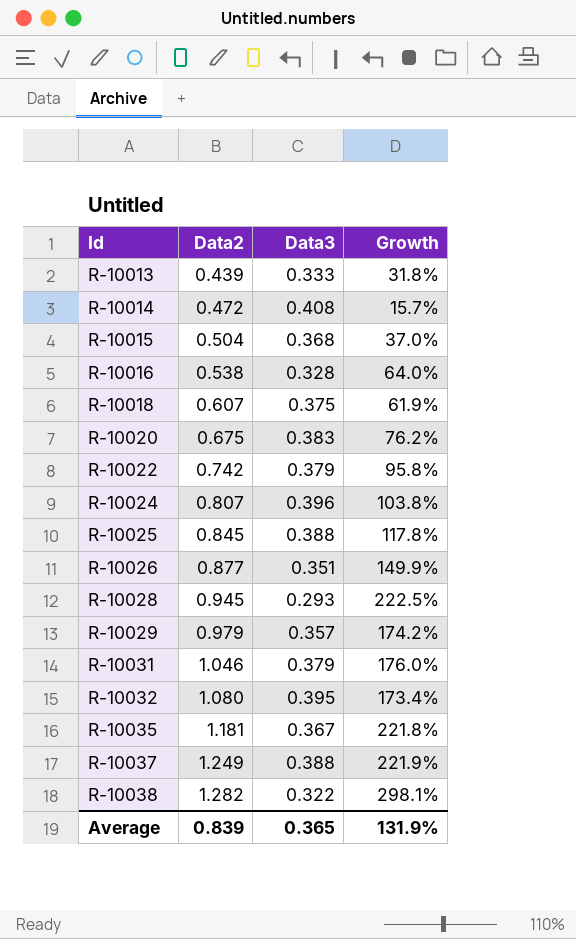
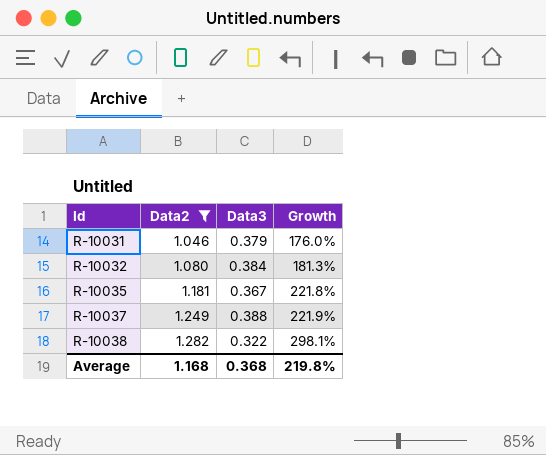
filter: none -> Data2 >= 1.046
R-10032 | Data3: 0.395 -> 0.384
R-10032 | Growth: 173.4% -> 181.3%
Average | Data2: 0.839 -> 1.168
Average | Data3: 0.365 -> 0.368
Average | Growth: 131.9% -> 219.8%

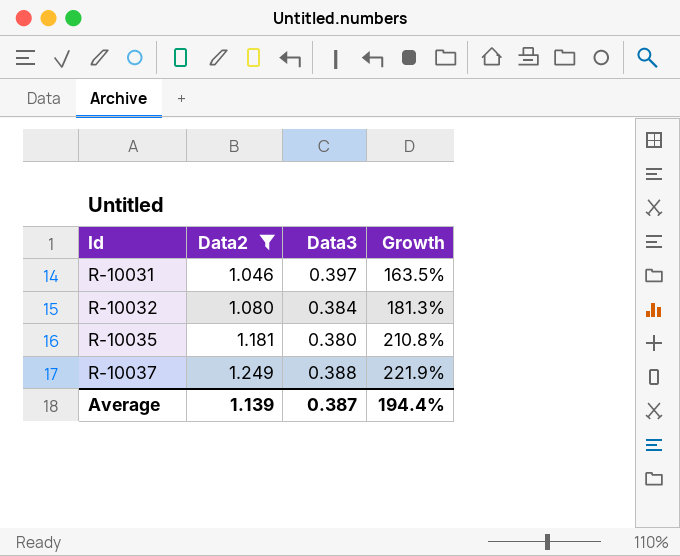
row R-10038: 1.282 | 0.322 | 298.1% -> none
R-10031 | Data3: 0.379 -> 0.397
R-10031 | Growth: 176.0% -> 163.5%
R-10035 | Data3: 0.367 -> 0.380
R-10035 | Growth: 221.8% -> 210.8%
Average | Data2: 1.168 -> 1.139
Average | Data3: 0.368 -> 0.387
Average | Growth: 219.8% -> 194.4%

